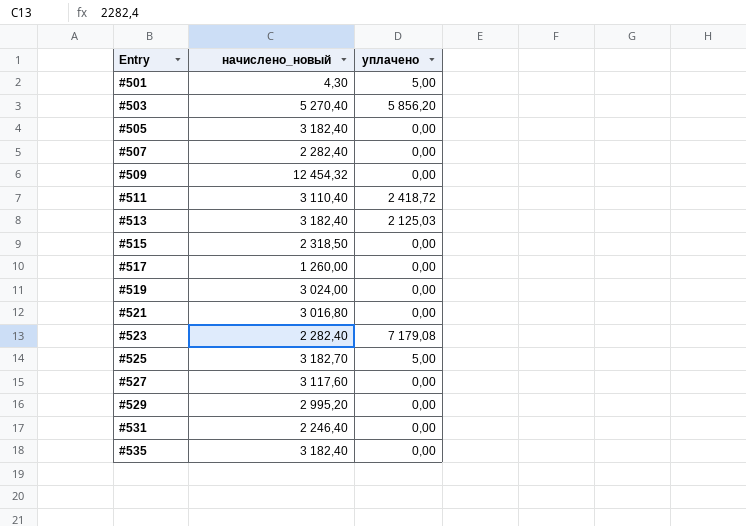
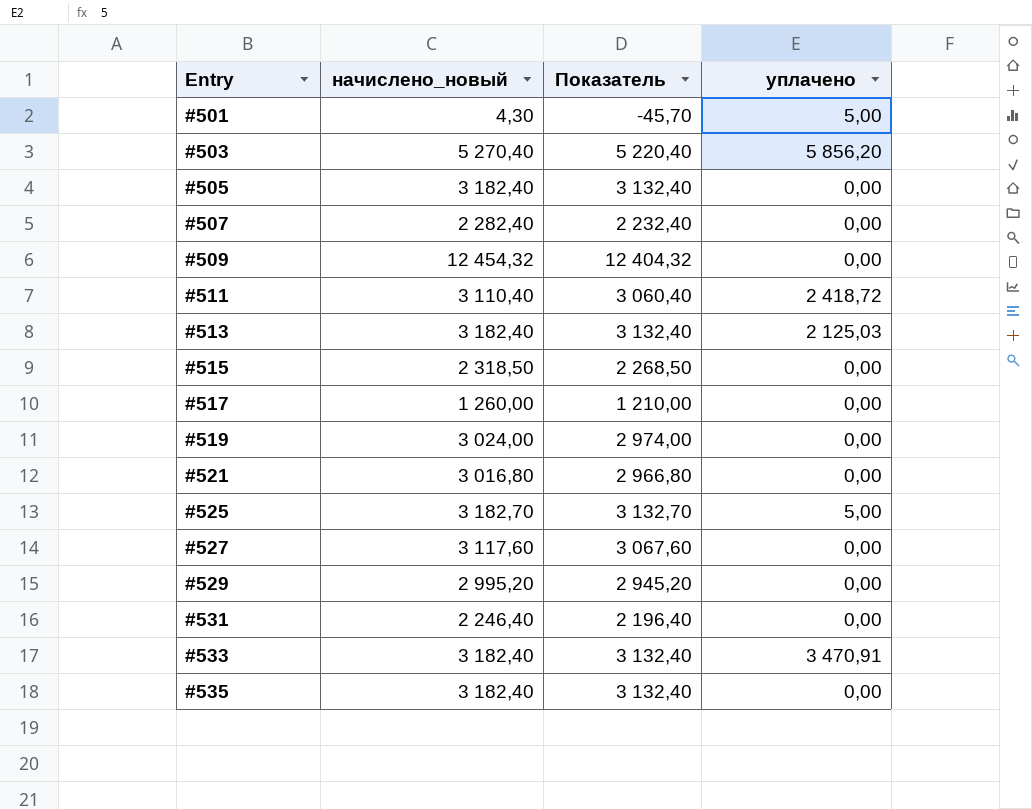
column Показатель | formula: none -> [начислено_новый] - 50
row #523: 2 282,40 | 7 179,08 -> none
row #533: none -> 3 182,40 | 3 132,40 | 3 470,91

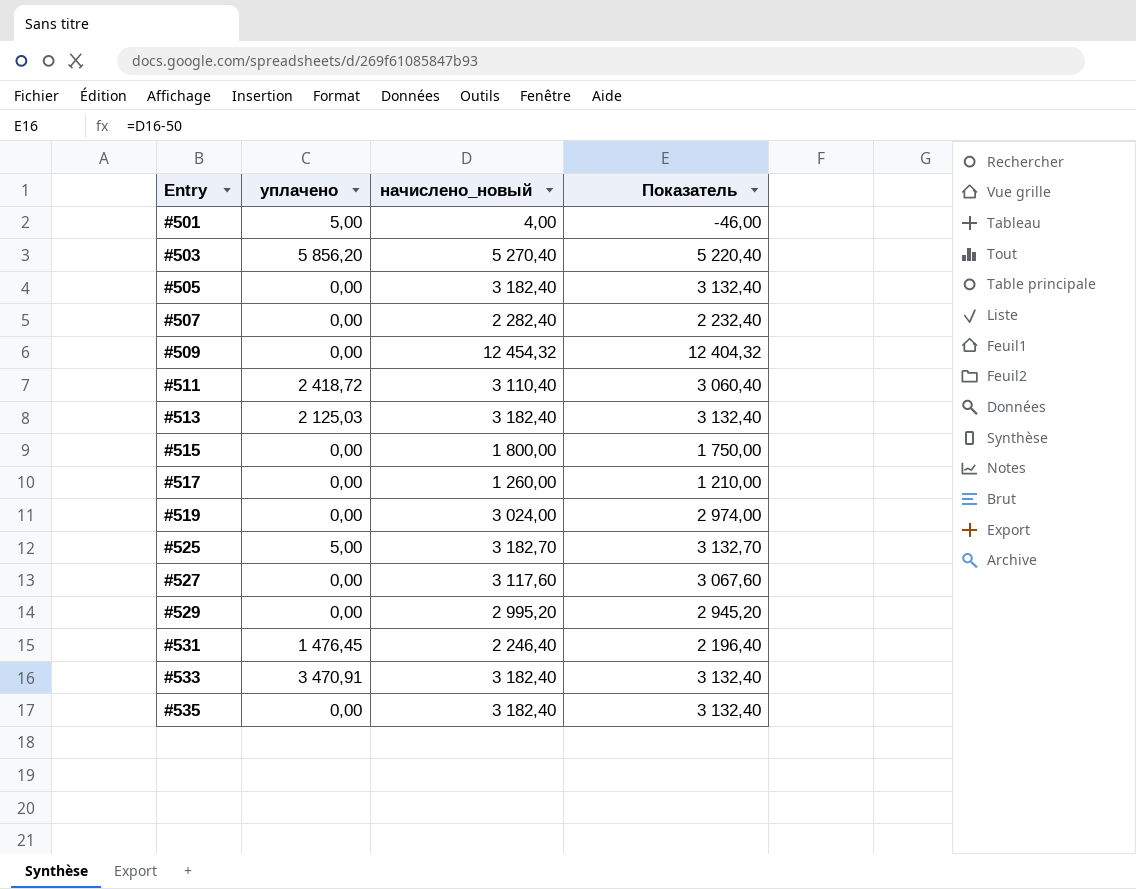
column уплачено | position: 4 -> 2
row #521: 3 016,80 | 2 966,80 | 0,00 -> none
#501 | начислено_новый: 4,30 -> 4,00
#501 | Показатель: -45,70 -> -46,00
#515 | начислено_новый: 2 318,50 -> 1 800,00
#515 | Показатель: 2 268,50 -> 1 750,00
#531 | уплачено: 0,00 -> 1 476,45

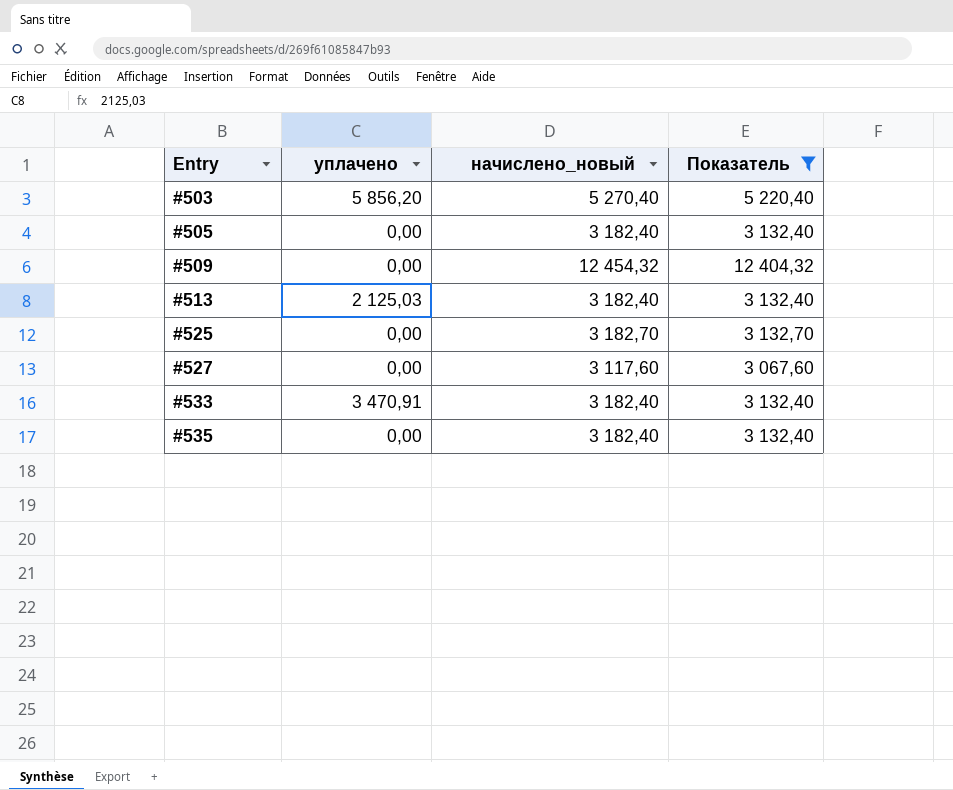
filter: none -> Показатель >= 3 067,60
#525 | уплачено: 5,00 -> 0,00

